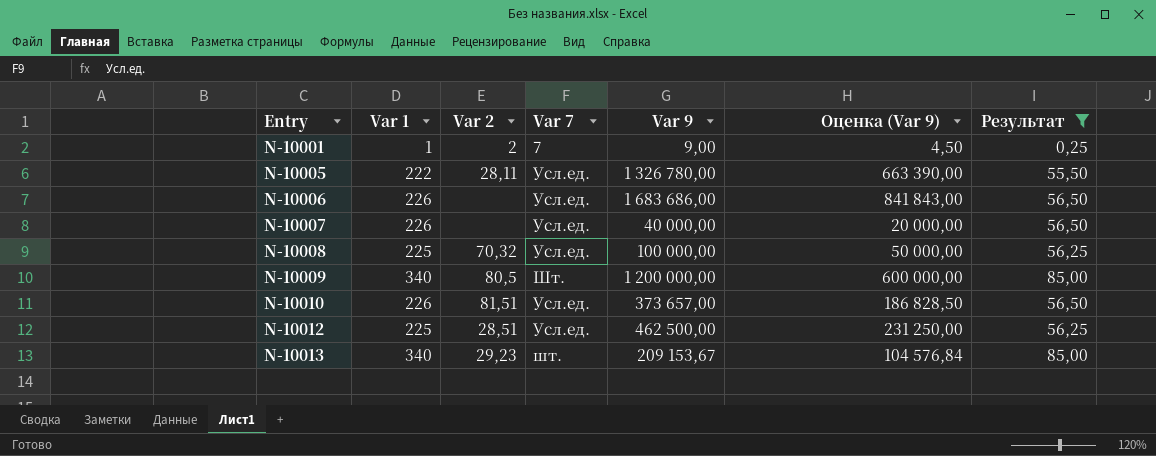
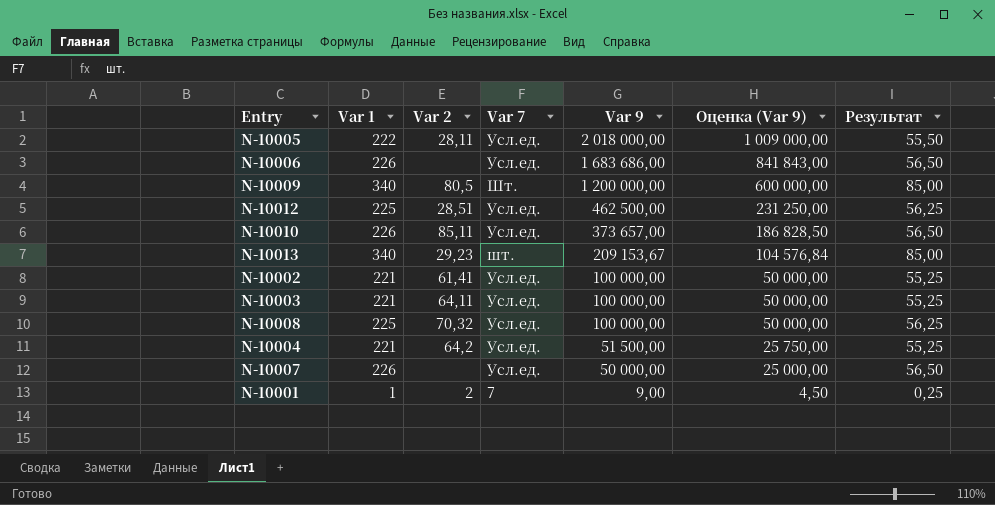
filter: Результат != 55,25 -> none
row order: Entry ascending -> Var 9 descending
N-10005 | Var 9: 1 326 780,00 -> 2 018 000,00
N-10005 | Оценка (Var 9): 663 390,00 -> 1 009 000,00
N-10010 | Var 2: 81,51 -> 85,11
N-10007 | Var 9: 40 000,00 -> 50 000,00
N-10007 | Оценка (Var 9): 20 000,00 -> 25 000,00

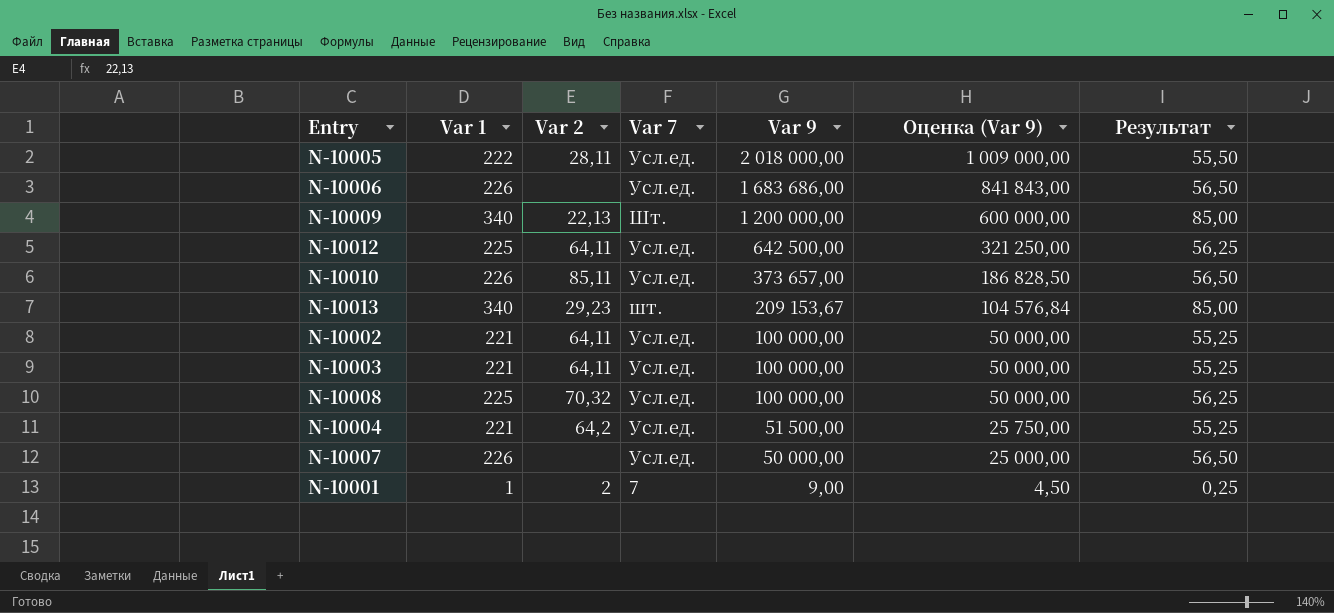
N-10009 | Var 2: 80,5 -> 22,13
N-10012 | Var 2: 28,51 -> 64,11
N-10012 | Var 9: 462 500,00 -> 642 500,00
N-10012 | Оценка (Var 9): 231 250,00 -> 321 250,00
N-10002 | Var 2: 61,41 -> 64,11

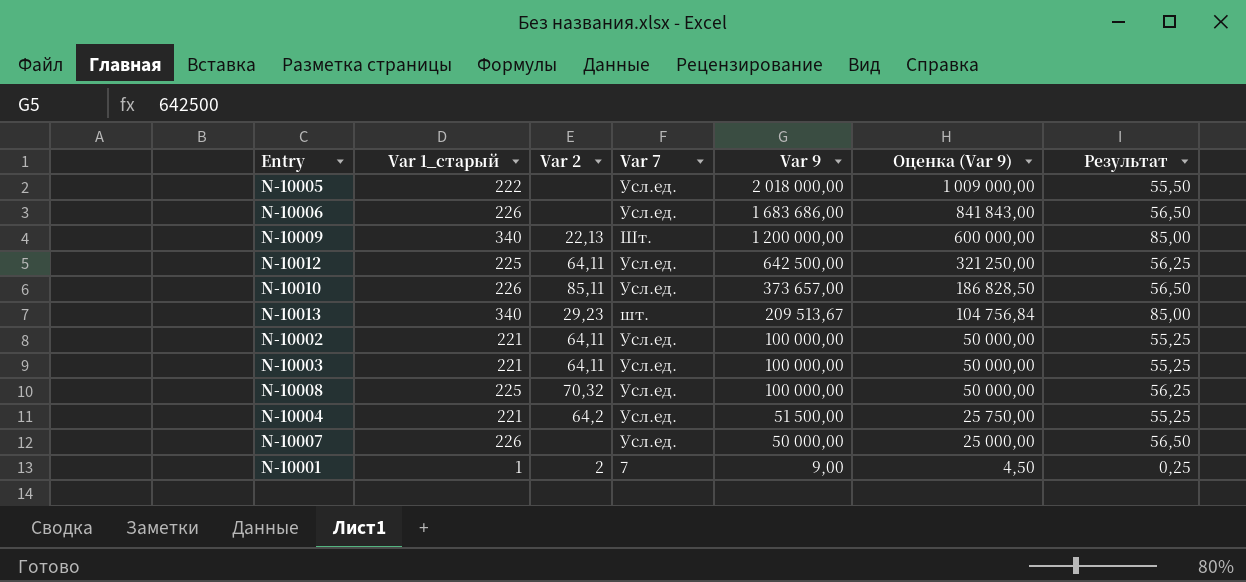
column name: Var 1 -> Var 1_старый
N-10005 | Var 2: 28,11 -> none
N-10013 | Var 9: 209 153,67 -> 209 513,67
N-10013 | Оценка (Var 9): 104 576,84 -> 104 756,84

